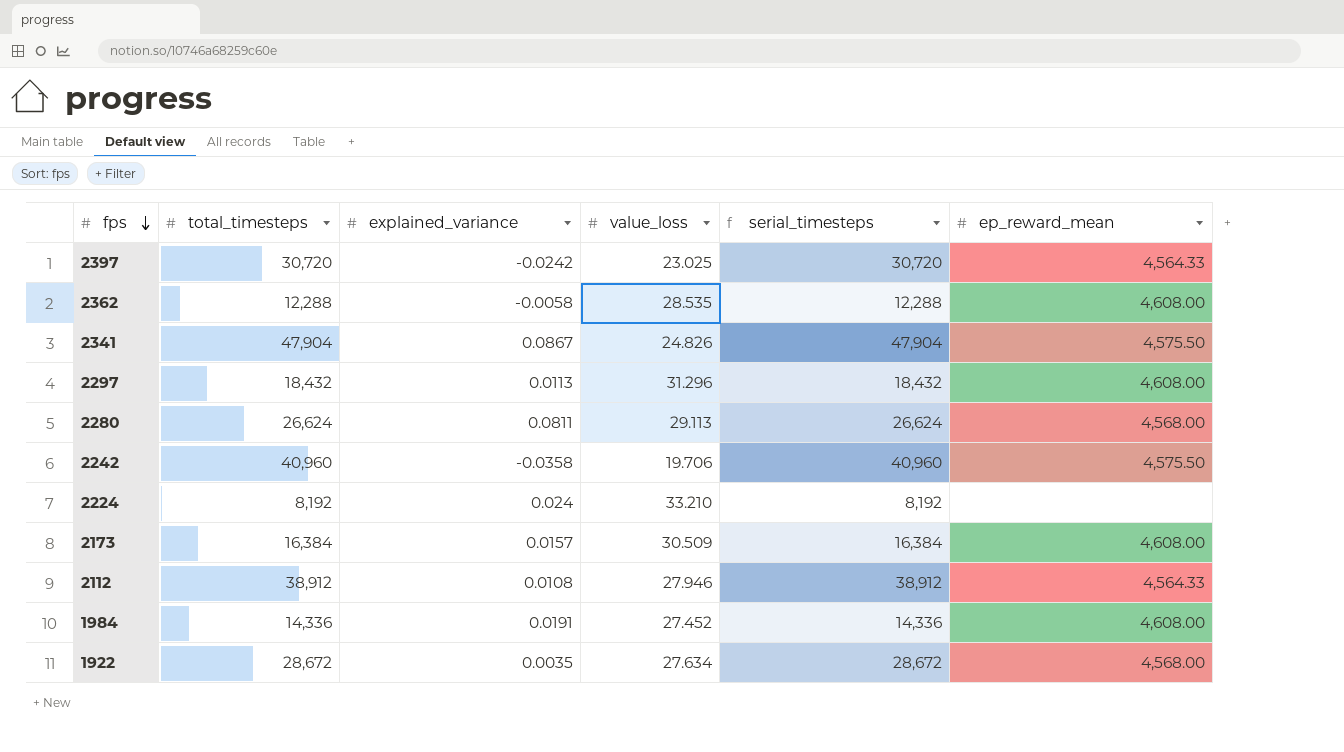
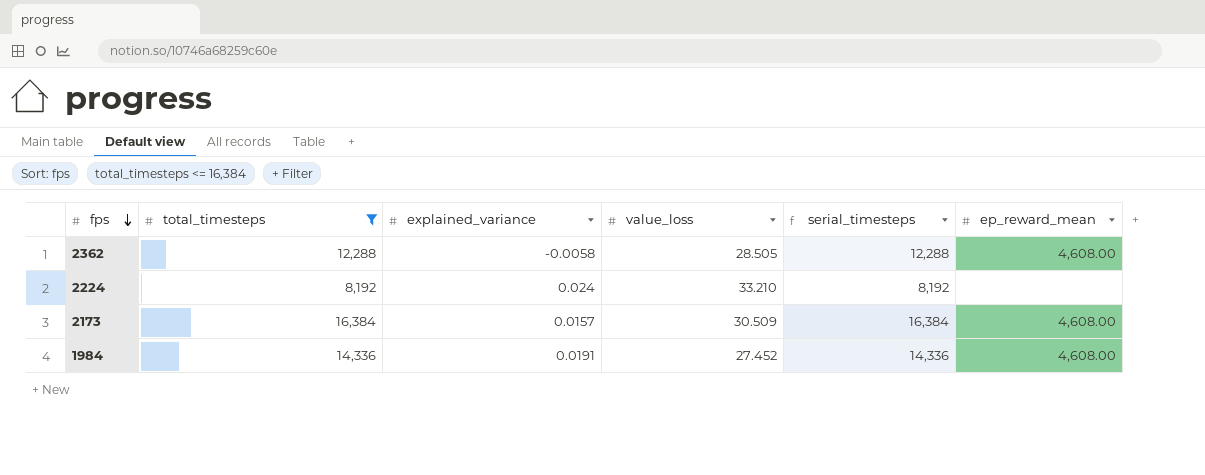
filter: none -> total_timesteps <= 16,384
2362 | value_loss: 28.535 -> 28.505

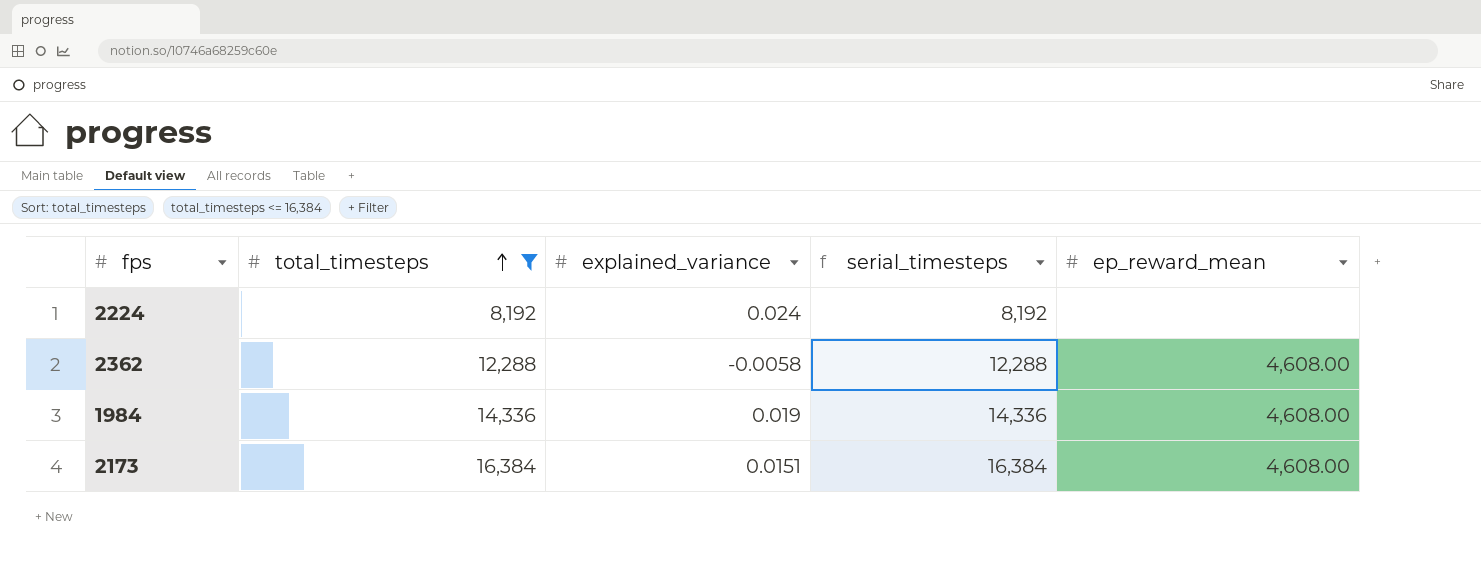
row order: fps descending -> total_timesteps ascending
column value_loss | position: 4 -> none
1984 | explained_variance: 0.0191 -> 0.019
2173 | explained_variance: 0.0157 -> 0.0151

